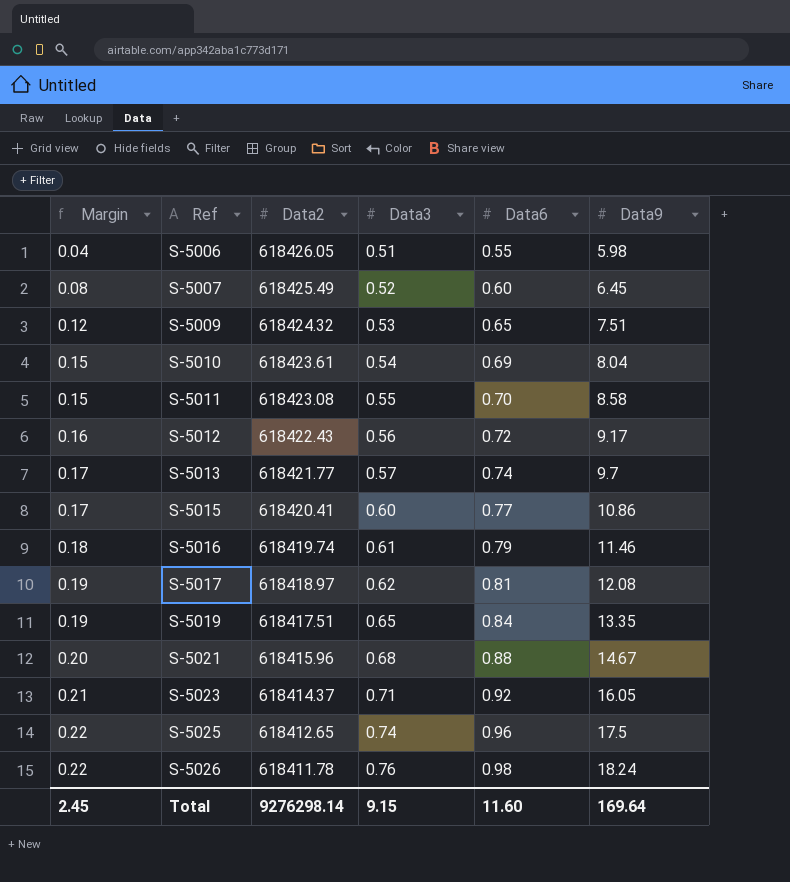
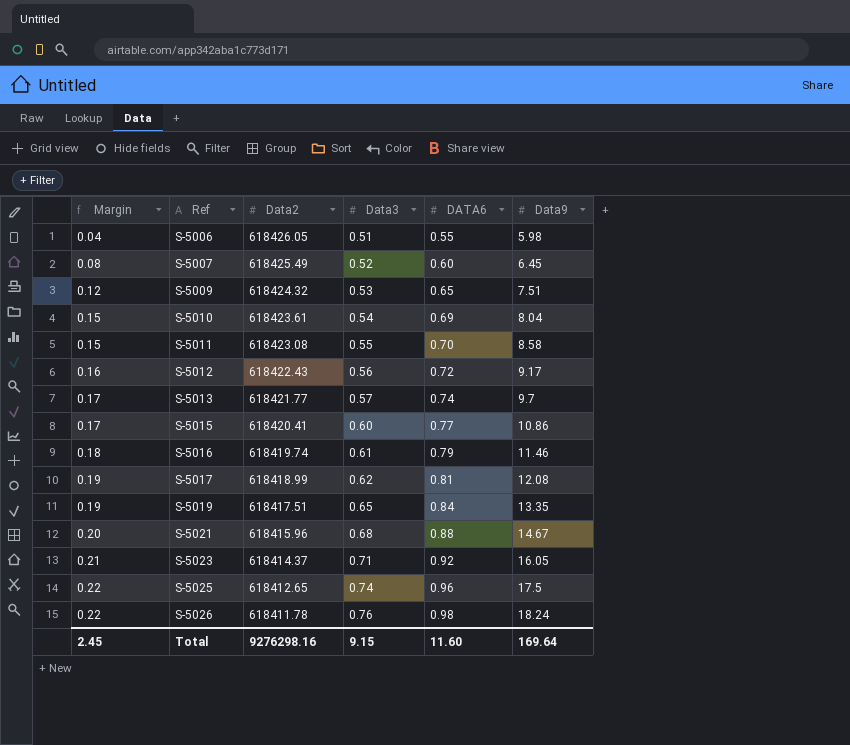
column name: Data6 -> DATA6
S-5017 | Data2: 618418.97 -> 618418.99
Total | Data2: 9276298.14 -> 9276298.16

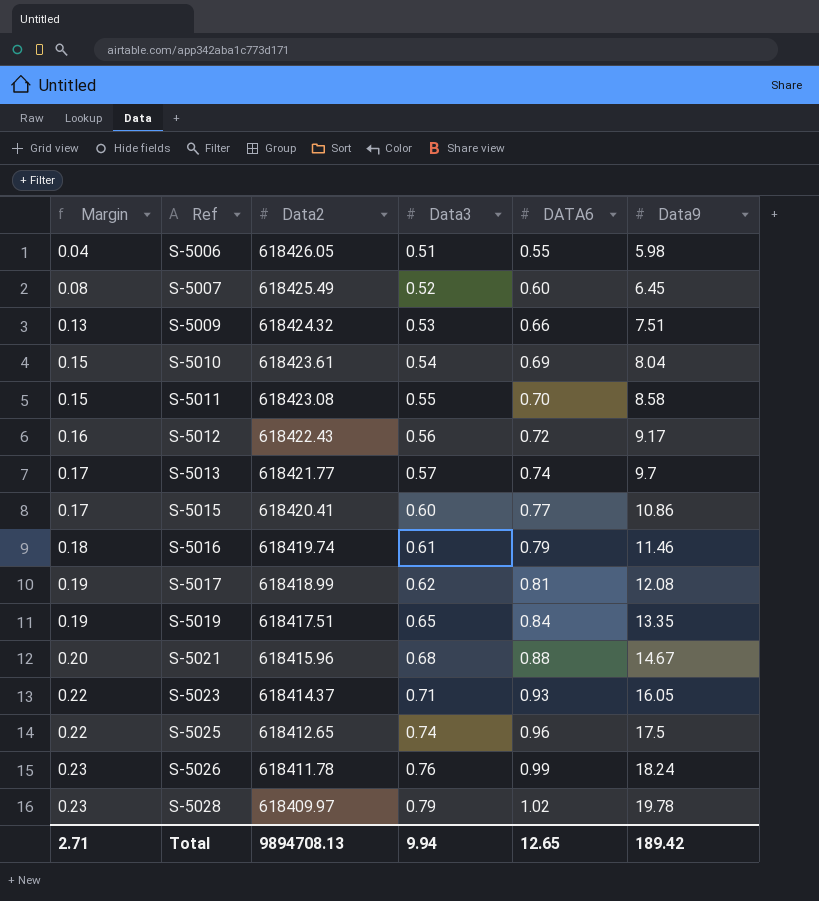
S-5009 | Margin: 0.12 -> 0.13
S-5009 | DATA6: 0.65 -> 0.66
S-5023 | Margin: 0.21 -> 0.22
S-5023 | DATA6: 0.92 -> 0.93
S-5026 | Margin: 0.22 -> 0.23
S-5026 | DATA6: 0.98 -> 0.99
row S-5028: none -> 0.23 | 618409.97 | 0.79 | 1.02 | 19.78
Total | Margin: 2.45 -> 2.71
Total | Data2: 9276298.16 -> 9894708.13
Total | Data3: 9.15 -> 9.94
Total | DATA6: 11.60 -> 12.65
Total | Data9: 169.64 -> 189.42

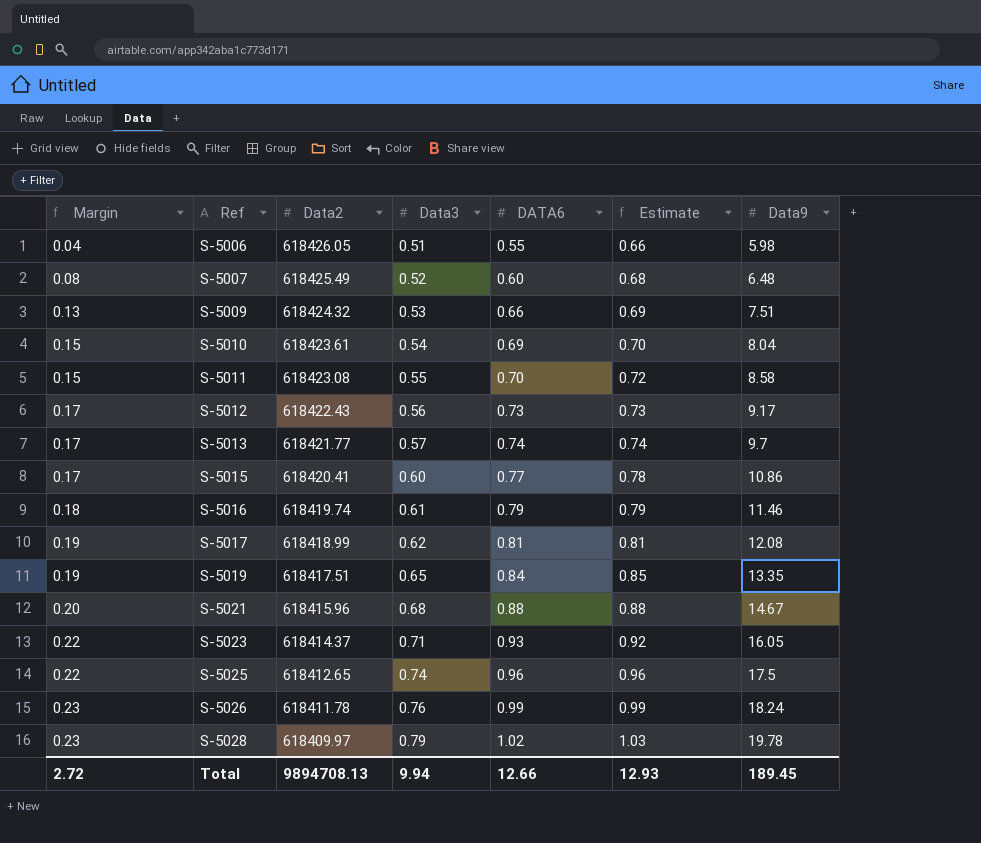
column Estimate | formula: none -> [Data3] * 1.3
S-5007 | Data9: 6.45 -> 6.48
S-5012 | Margin: 0.16 -> 0.17
S-5012 | DATA6: 0.72 -> 0.73
Total | Margin: 2.71 -> 2.72
Total | DATA6: 12.65 -> 12.66
Total | Data9: 189.42 -> 189.45

